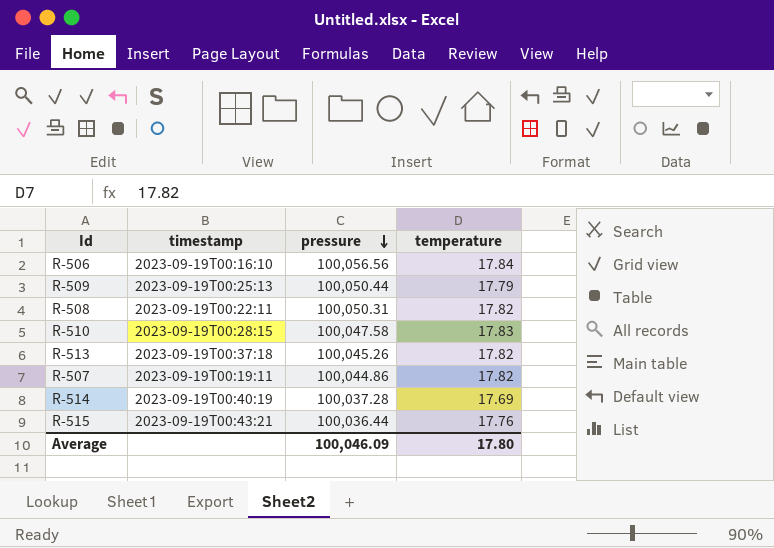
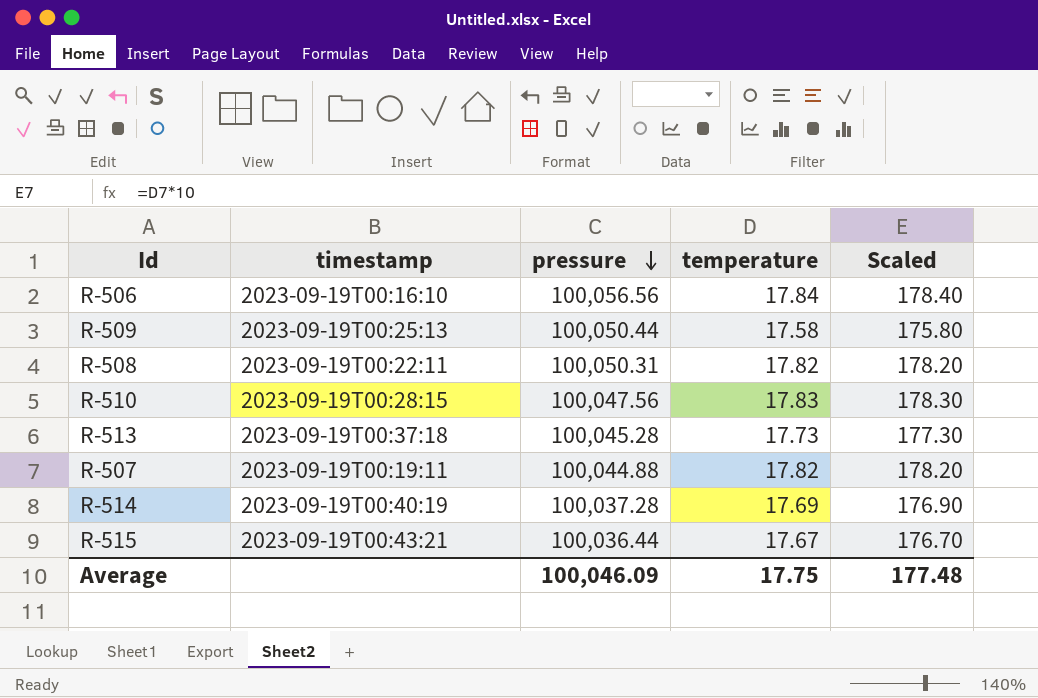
column Scaled | formula: none -> [temperature] * 10
R-509 | temperature: 17.79 -> 17.58
R-510 | pressure: 100,047.58 -> 100,047.56
R-513 | pressure: 100,045.26 -> 100,045.28
R-513 | temperature: 17.82 -> 17.73
R-507 | pressure: 100,044.86 -> 100,044.88
R-515 | temperature: 17.76 -> 17.67
Average | temperature: 17.80 -> 17.75

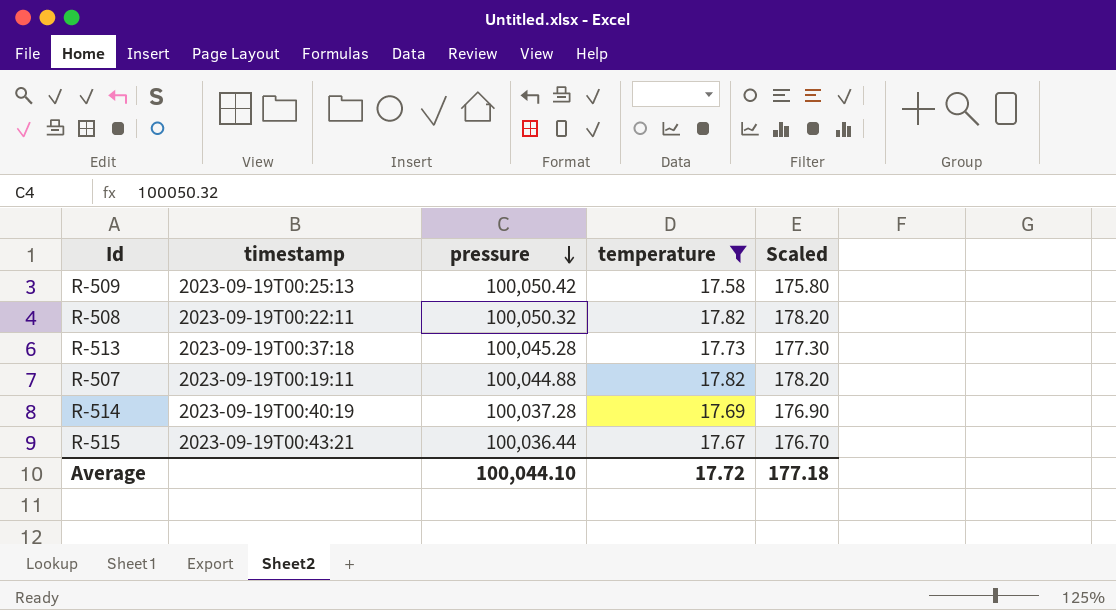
filter: none -> temperature <= 17.82
R-509 | pressure: 100,050.44 -> 100,050.42
R-508 | pressure: 100,050.31 -> 100,050.32
Average | pressure: 100,046.09 -> 100,044.10
Average | temperature: 17.75 -> 17.72
Average | Scaled: 177.48 -> 177.18

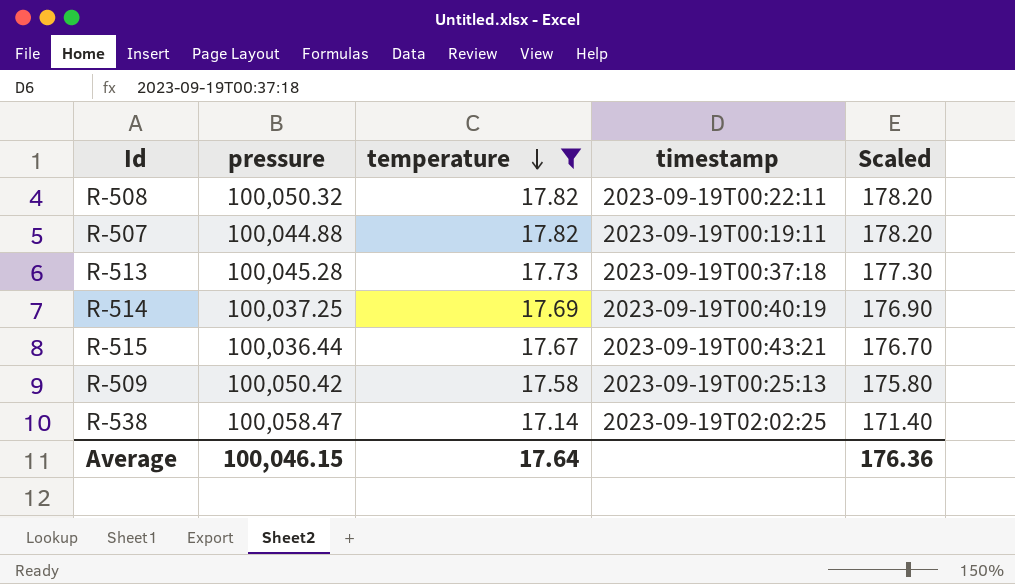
row order: pressure descending -> temperature descending
column timestamp | position: 2 -> 4
R-514 | pressure: 100,037.28 -> 100,037.25
row R-538: none -> 100,058.47 | 17.14 | 2023-09-19T02:02:25 | 171.40
Average | pressure: 100,044.10 -> 100,046.15
Average | temperature: 17.72 -> 17.64
Average | Scaled: 177.18 -> 176.36

